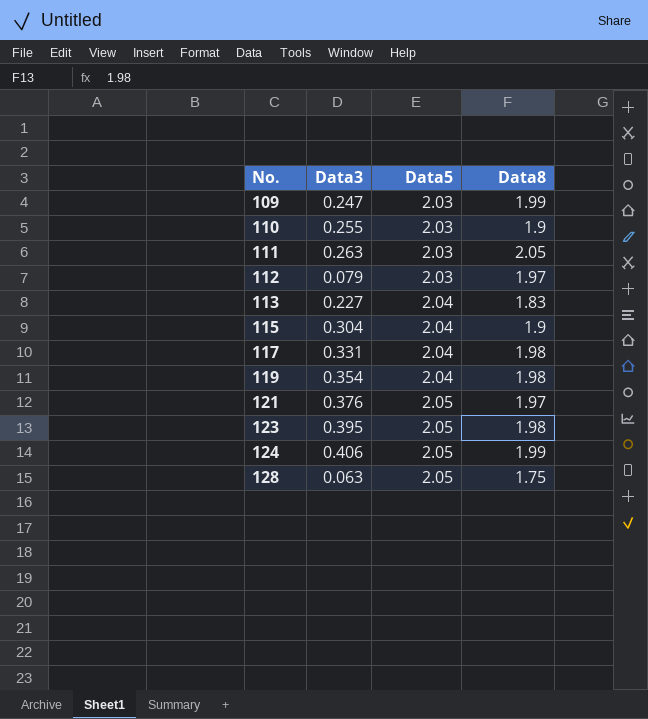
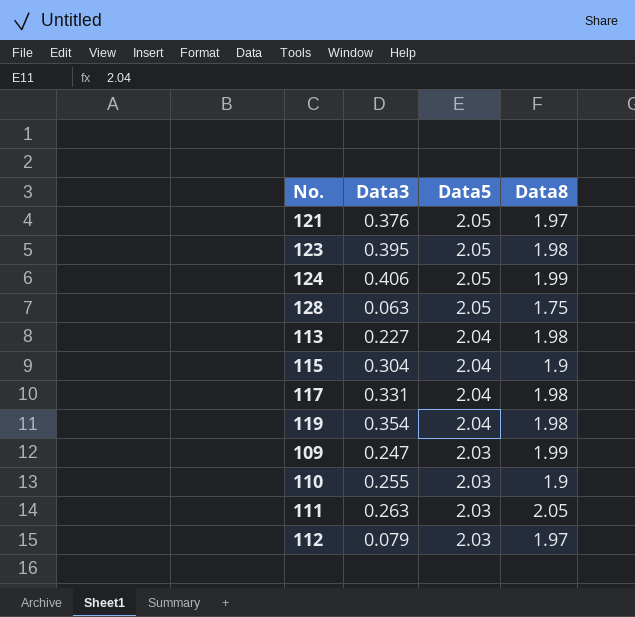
row order: No. ascending -> Data5 descending
113 | Data8: 1.83 -> 1.98

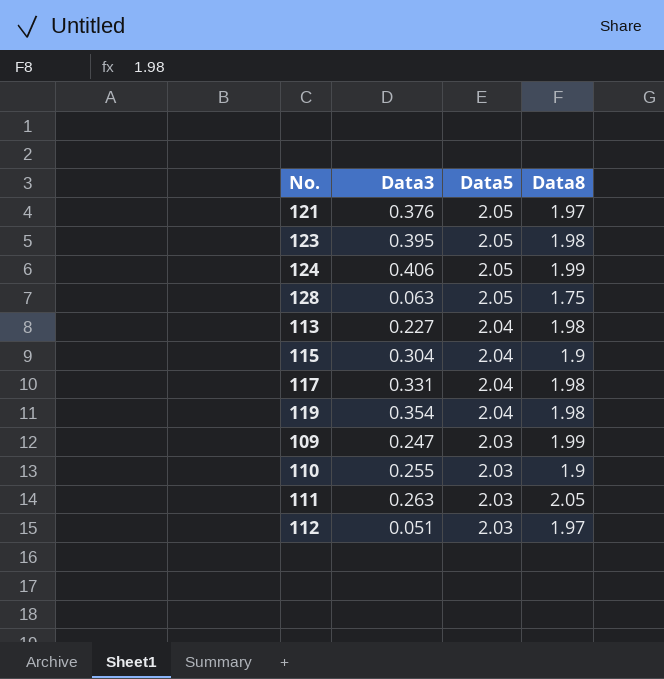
112 | Data3: 0.079 -> 0.051

